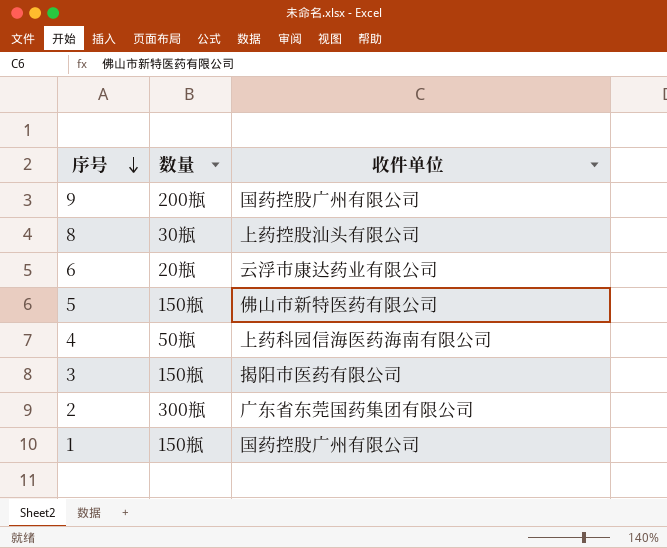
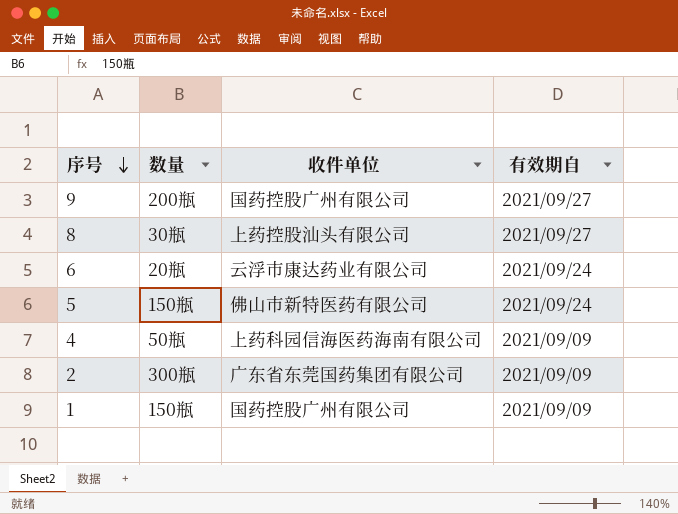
column 有效期自 | position: none -> 4
row 3: 150瓶 | 揭阳市医药有限公司 -> none

